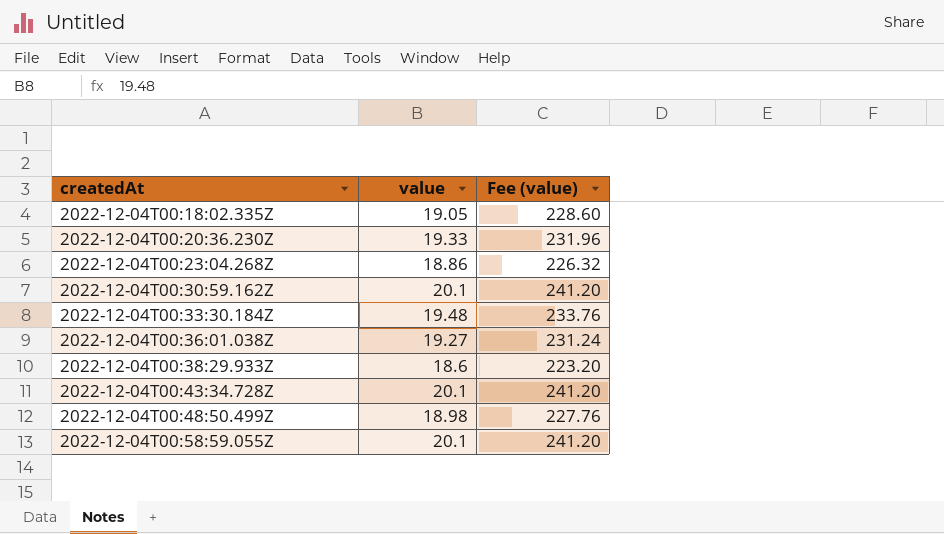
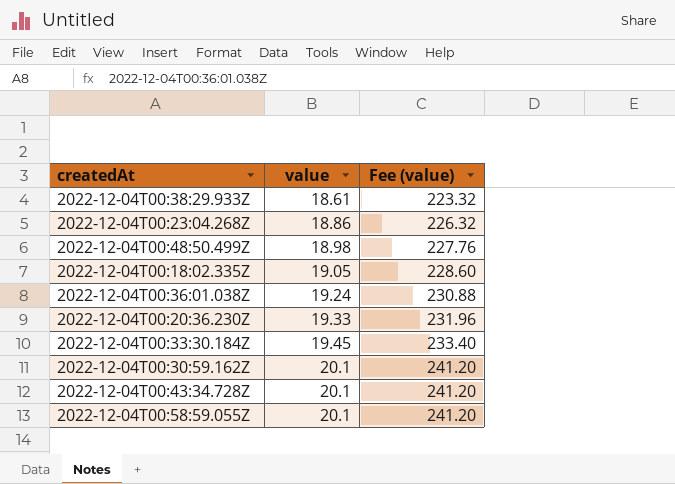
row order: createdAt ascending -> value ascending
2022-12-04T00:38:29.933Z | value: 18.6 -> 18.61
2022-12-04T00:38:29.933Z | Fee (value): 223.20 -> 223.32
2022-12-04T00:36:01.038Z | value: 19.27 -> 19.24
2022-12-04T00:36:01.038Z | Fee (value): 231.24 -> 230.88
2022-12-04T00:33:30.184Z | value: 19.48 -> 19.45
2022-12-04T00:33:30.184Z | Fee (value): 233.76 -> 233.40

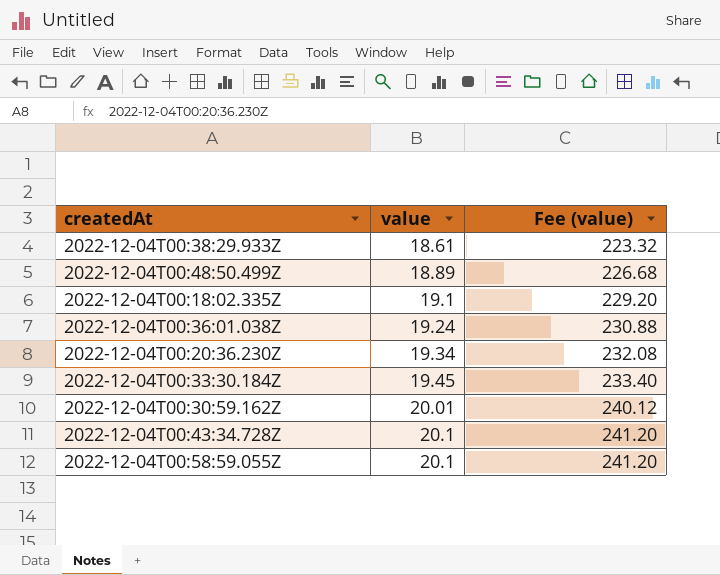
row 2022-12-04T00:23:04.268Z: 18.86 | 226.32 -> none
2022-12-04T00:48:50.499Z | value: 18.98 -> 18.89
2022-12-04T00:48:50.499Z | Fee (value): 227.76 -> 226.68
2022-12-04T00:18:02.335Z | value: 19.05 -> 19.1
2022-12-04T00:18:02.335Z | Fee (value): 228.60 -> 229.20
2022-12-04T00:20:36.230Z | value: 19.33 -> 19.34
2022-12-04T00:20:36.230Z | Fee (value): 231.96 -> 232.08
2022-12-04T00:30:59.162Z | value: 20.1 -> 20.01
2022-12-04T00:30:59.162Z | Fee (value): 241.20 -> 240.12

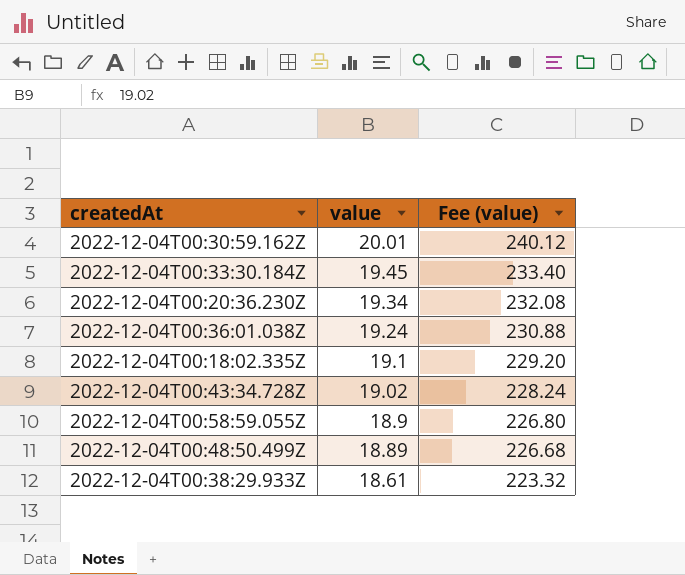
row order: value ascending -> value descending
2022-12-04T00:43:34.728Z | value: 20.1 -> 19.02
2022-12-04T00:43:34.728Z | Fee (value): 241.20 -> 228.24
2022-12-04T00:58:59.055Z | value: 20.1 -> 18.9
2022-12-04T00:58:59.055Z | Fee (value): 241.20 -> 226.80

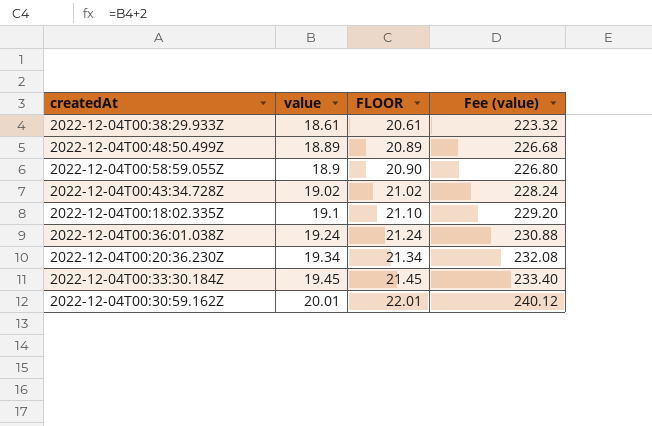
row order: value descending -> value ascending
column FLOOR | formula: none -> [value] + 2

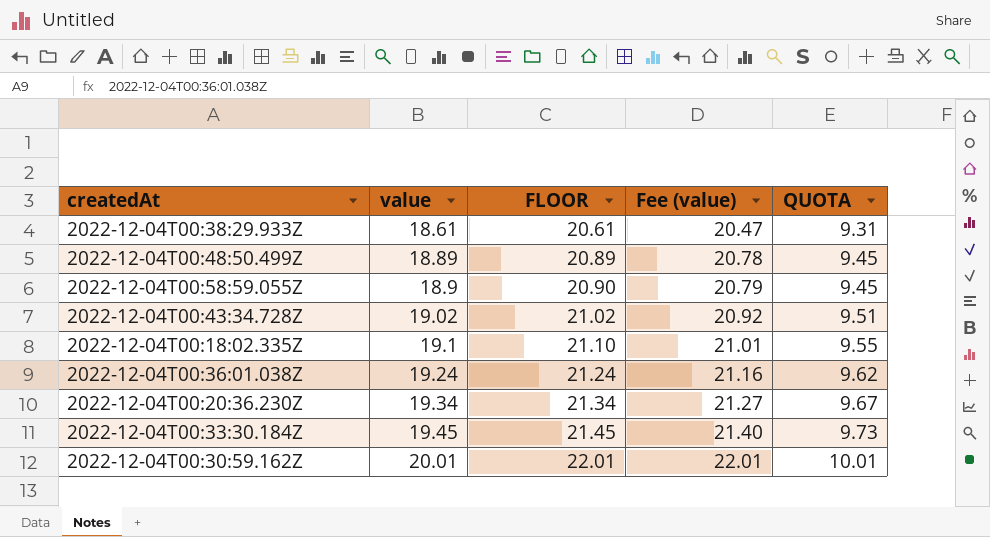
column Fee (value) | formula: [value] * 12 -> [value] * 1.1
column QUOTA | formula: none -> [value] * 0.5

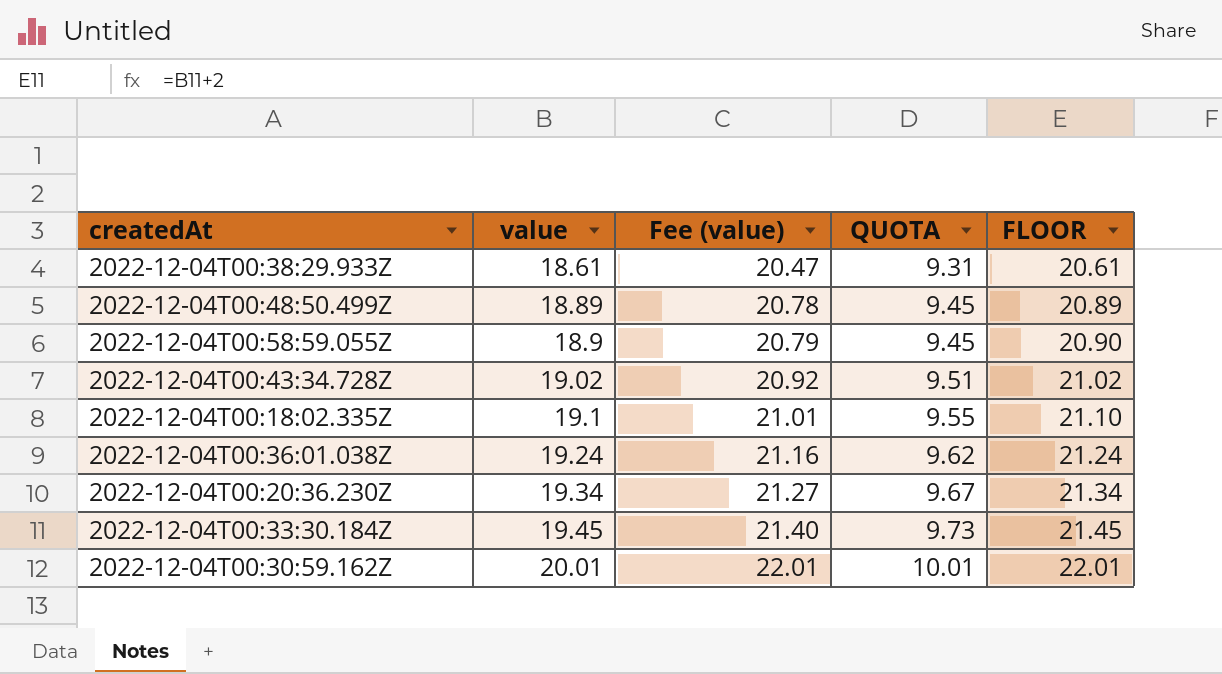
column FLOOR | position: 3 -> 5

